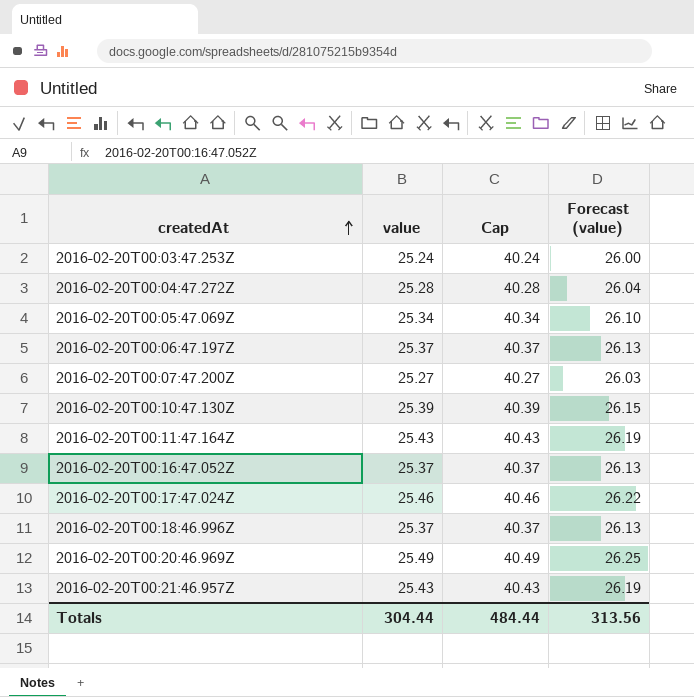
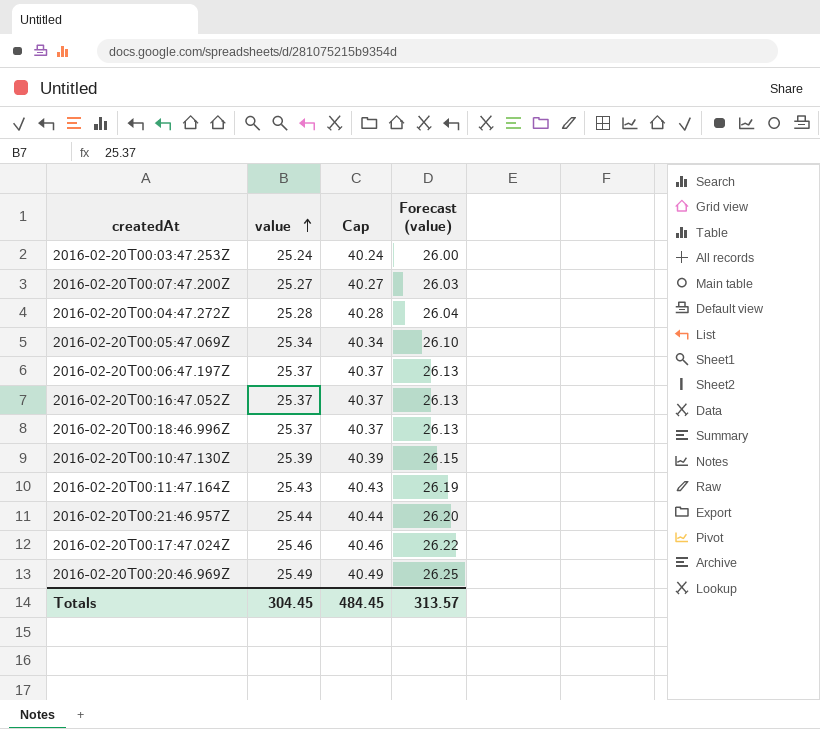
row order: createdAt ascending -> value ascending
2016-02-20T00:21:46.957Z | value: 25.43 -> 25.44
2016-02-20T00:21:46.957Z | Cap: 40.43 -> 40.44
2016-02-20T00:21:46.957Z | Forecast (value): 26.19 -> 26.20
Totals | value: 304.44 -> 304.45
Totals | Cap: 484.44 -> 484.45
Totals | Forecast (value): 313.56 -> 313.57

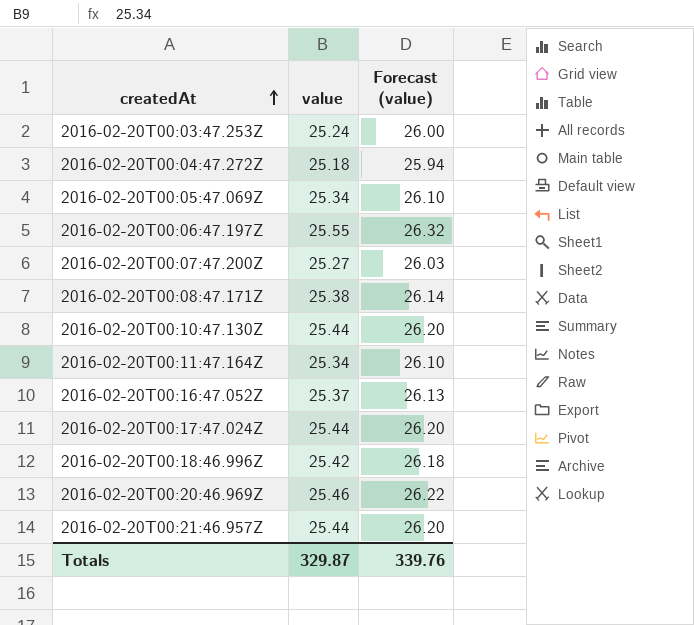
row order: value ascending -> createdAt ascending
column Cap | formula: [value] + 15 -> none
2016-02-20T00:04:47.272Z | value: 25.28 -> 25.18
2016-02-20T00:04:47.272Z | Forecast (value): 26.04 -> 25.94
2016-02-20T00:06:47.197Z | value: 25.37 -> 25.55
2016-02-20T00:06:47.197Z | Forecast (value): 26.13 -> 26.32
row 2016-02-20T00:08:47.171Z: none -> 25.38 | 26.14
2016-02-20T00:10:47.130Z | value: 25.39 -> 25.44
2016-02-20T00:10:47.130Z | Forecast (value): 26.15 -> 26.20
2016-02-20T00:11:47.164Z | value: 25.43 -> 25.34
2016-02-20T00:11:47.164Z | Forecast (value): 26.19 -> 26.10
2016-02-20T00:17:47.024Z | value: 25.46 -> 25.44
2016-02-20T00:17:47.024Z | Forecast (value): 26.22 -> 26.20
2016-02-20T00:18:46.996Z | value: 25.37 -> 25.42
2016-02-20T00:18:46.996Z | Forecast (value): 26.13 -> 26.18
2016-02-20T00:20:46.969Z | value: 25.49 -> 25.46
2016-02-20T00:20:46.969Z | Forecast (value): 26.25 -> 26.22
Totals | value: 304.45 -> 329.87
Totals | Forecast (value): 313.57 -> 339.76

